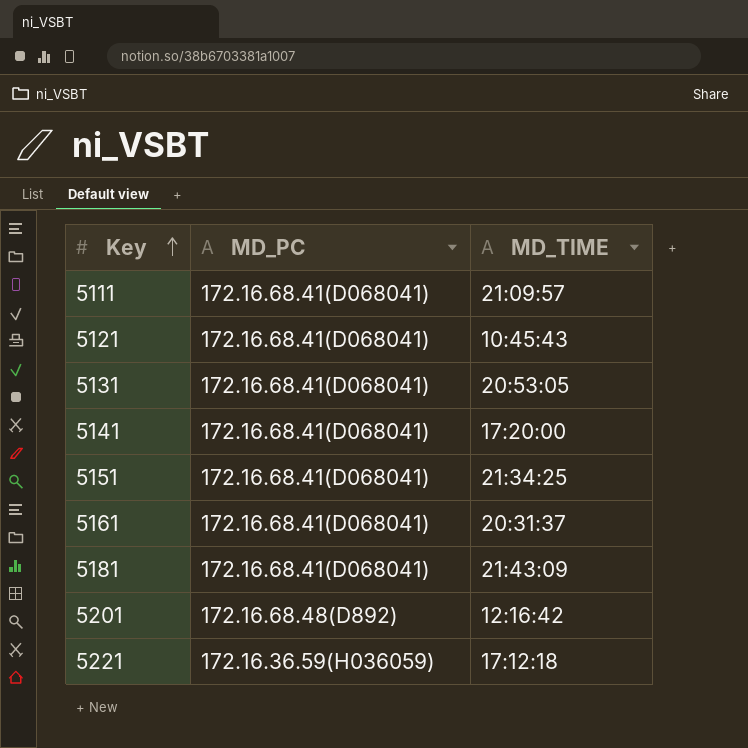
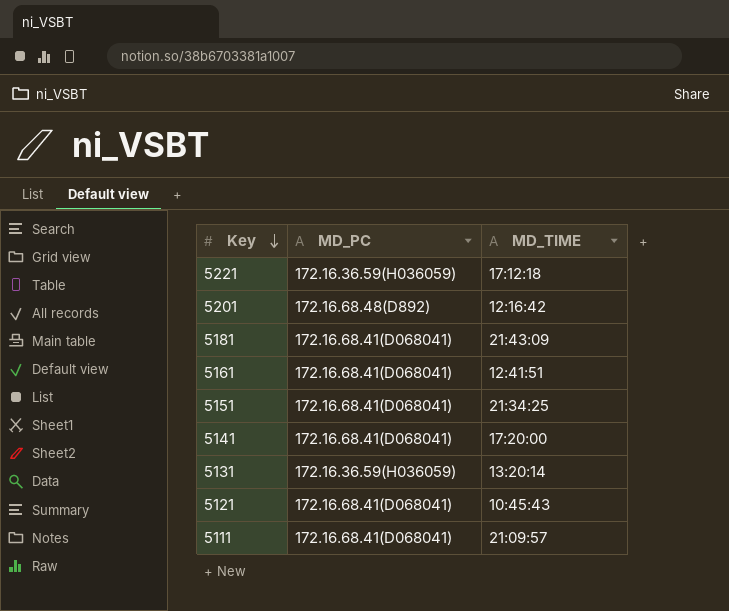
row order: Key ascending -> Key descending
5161 | MD_TIME: 20:31:37 -> 12:41:51
5131 | MD_PC: 172.16.68.41(D068041) -> 172.16.36.59(H036059)
5131 | MD_TIME: 20:53:05 -> 13:20:14

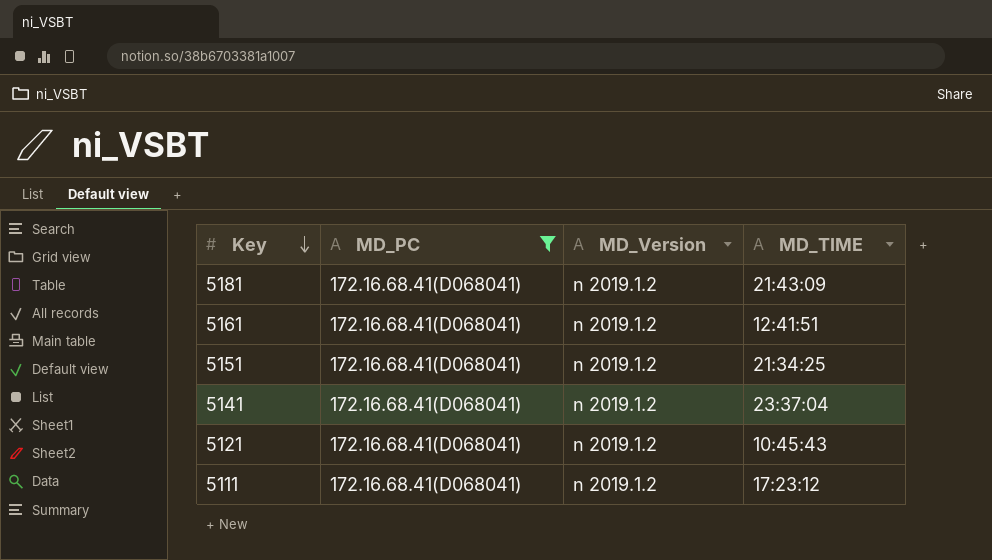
filter: none -> MD_PC = 172.16.68.41(D068041)
column MD_Version | position: none -> 3
5141 | MD_TIME: 17:20:00 -> 23:37:04
5111 | MD_TIME: 21:09:57 -> 17:23:12

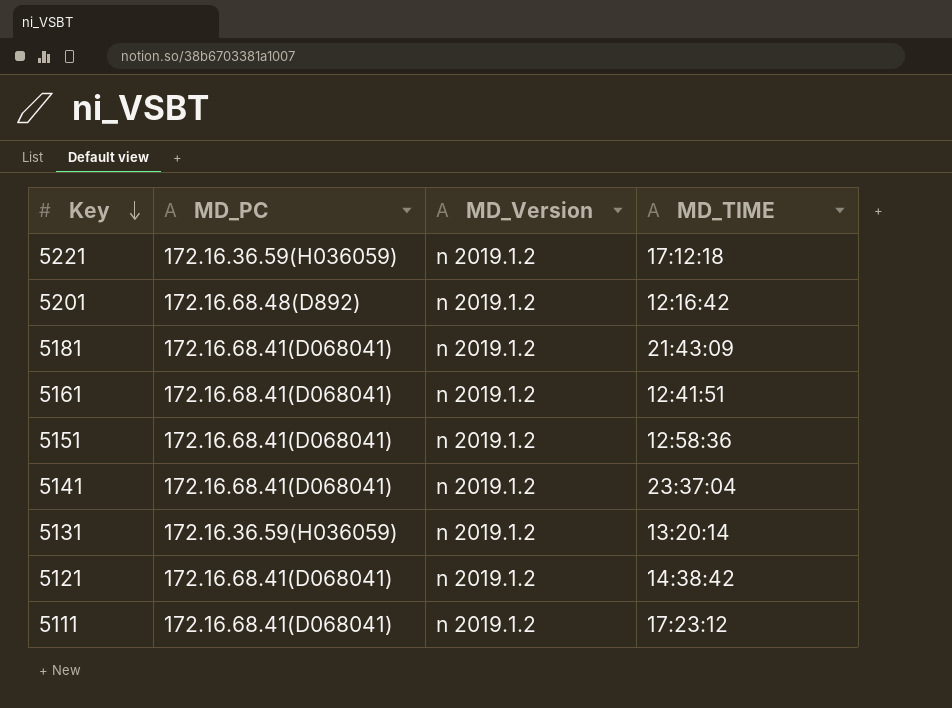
filter: MD_PC = 172.16.68.41(D068041) -> none
5151 | MD_TIME: 21:34:25 -> 12:58:36
5121 | MD_TIME: 10:45:43 -> 14:38:42

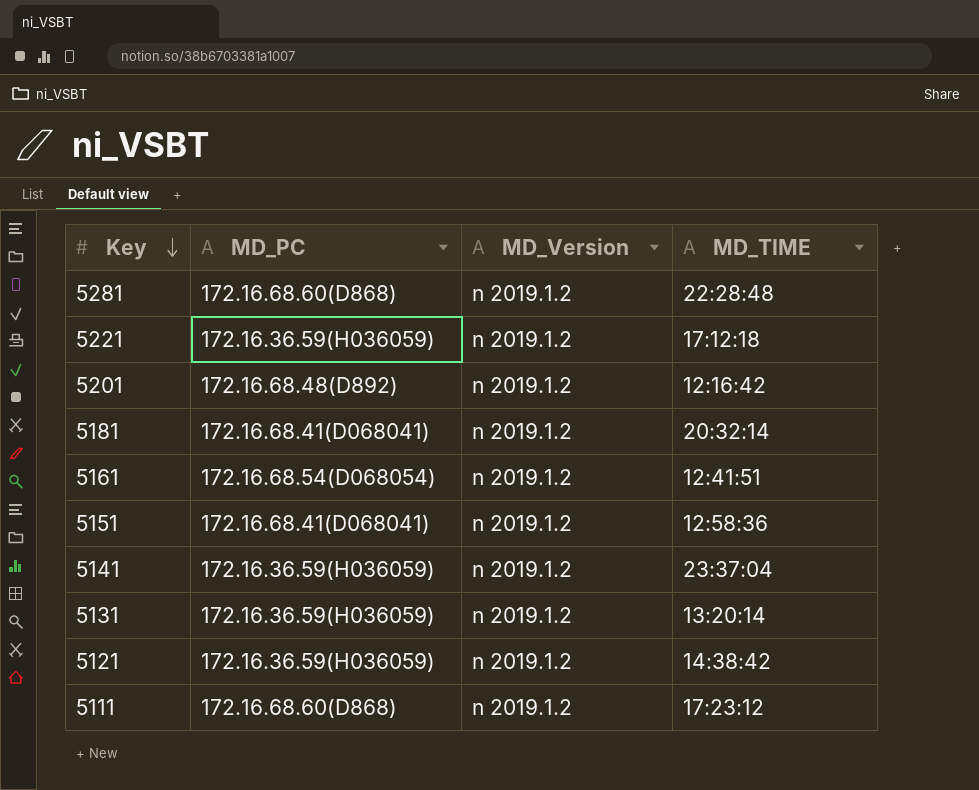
row 5281: none -> 172.16.68.60(D868) | n 2019.1.2 | 22:28:48
5181 | MD_TIME: 21:43:09 -> 20:32:14
5161 | MD_PC: 172.16.68.41(D068041) -> 172.16.68.54(D068054)
5141 | MD_PC: 172.16.68.41(D068041) -> 172.16.36.59(H036059)
5121 | MD_PC: 172.16.68.41(D068041) -> 172.16.36.59(H036059)
5111 | MD_PC: 172.16.68.41(D068041) -> 172.16.68.60(D868)

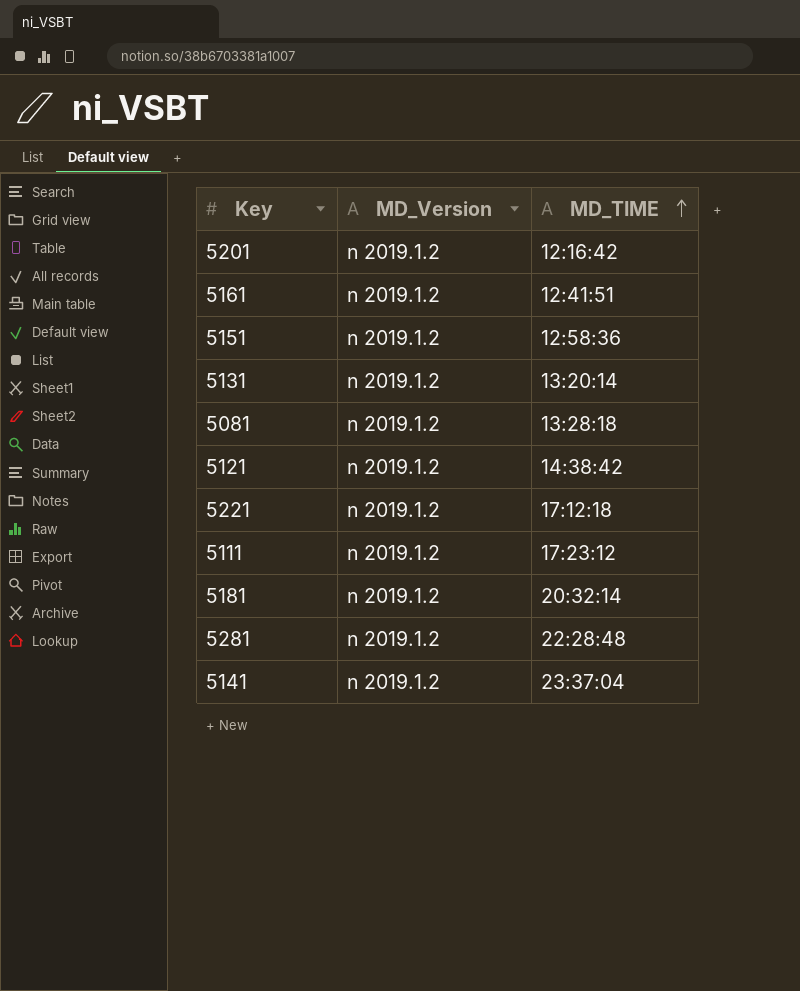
row order: Key descending -> MD_TIME ascending
column MD_PC | position: 2 -> none
row 5081: none -> n 2019.1.2 | 13:28:18

